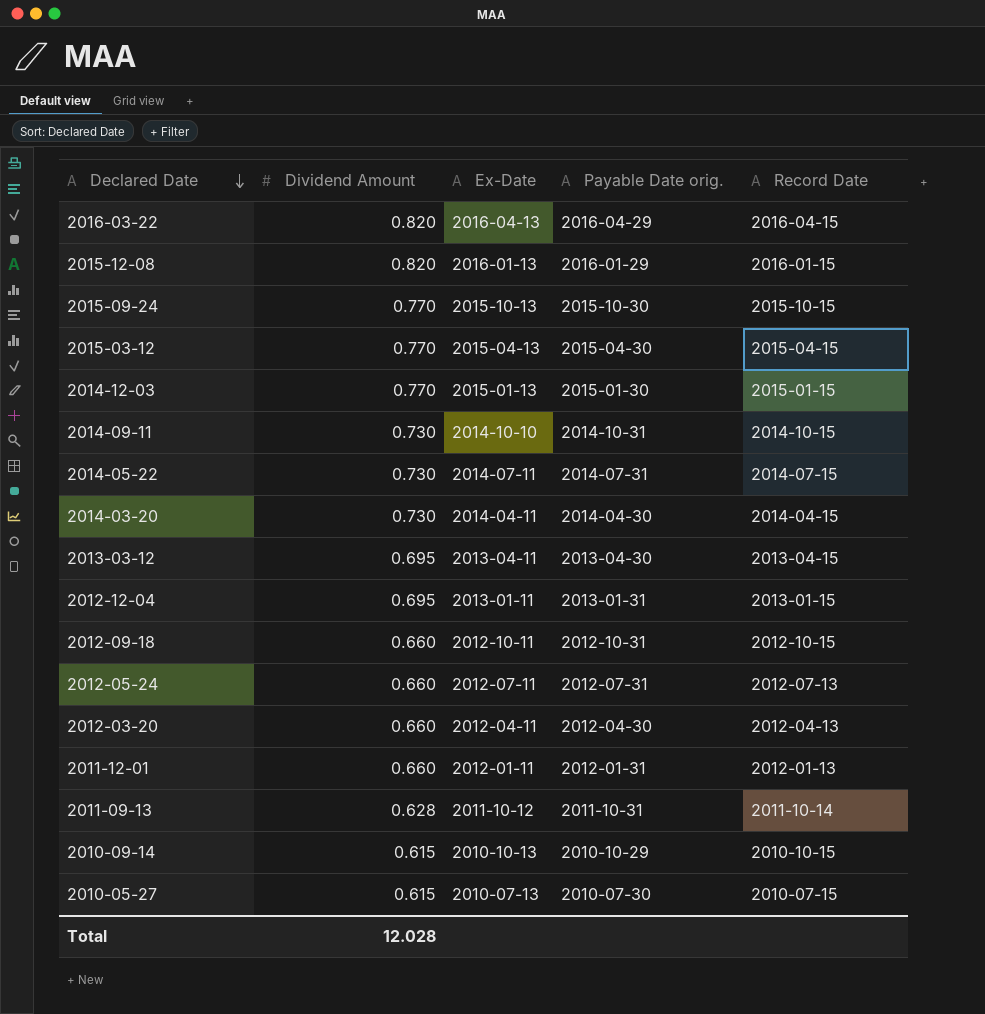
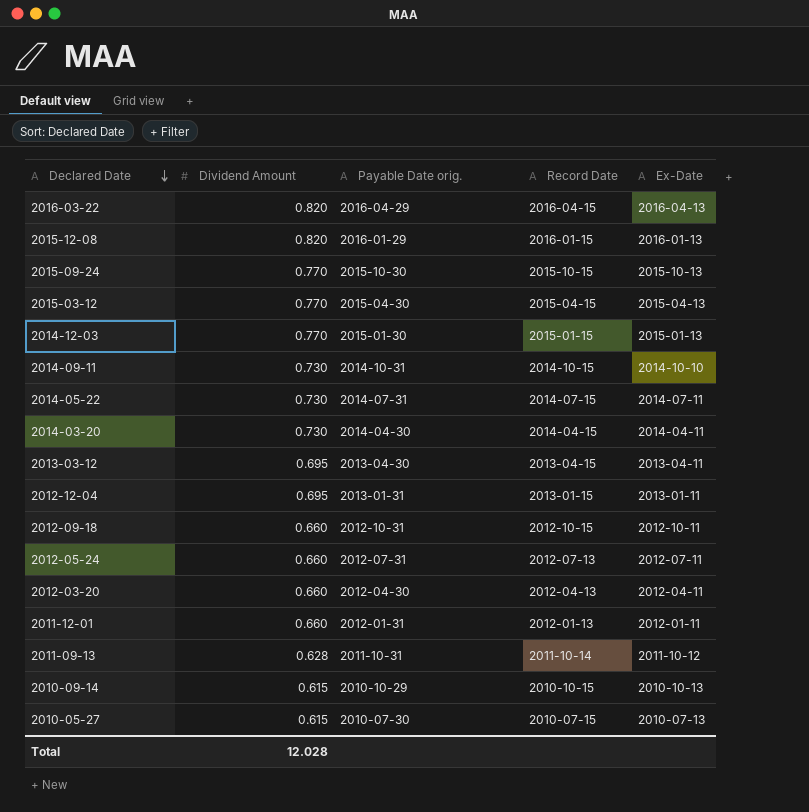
column Ex-Date | position: 3 -> 5

